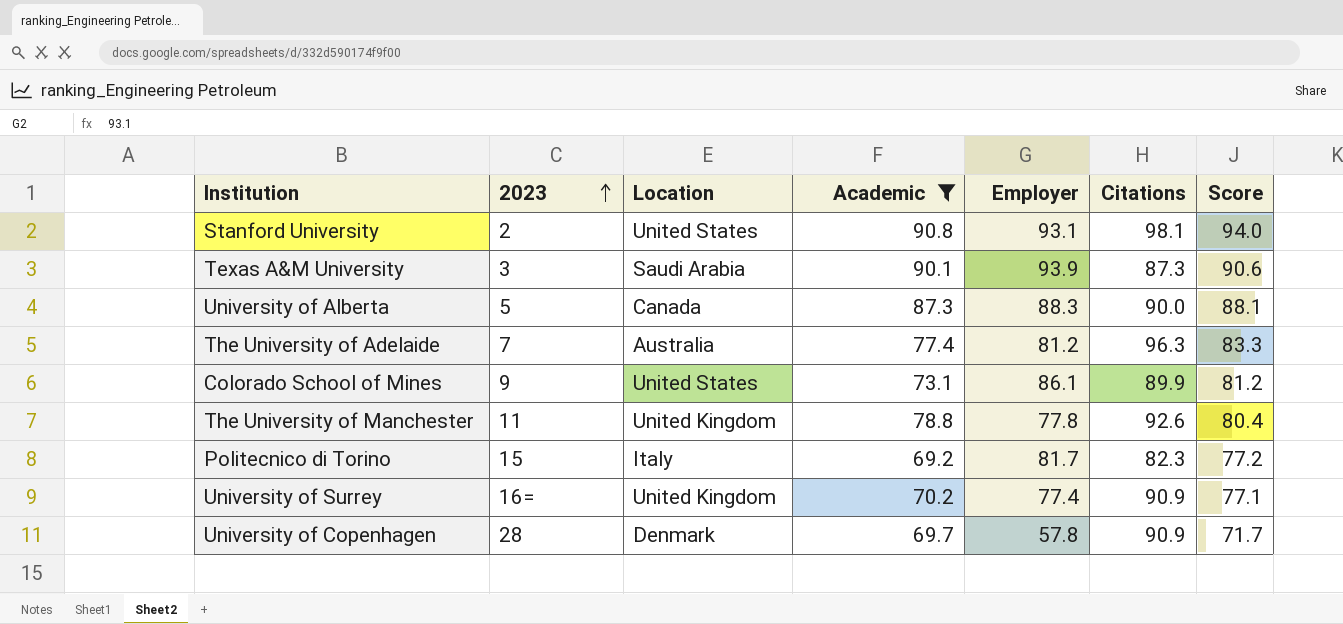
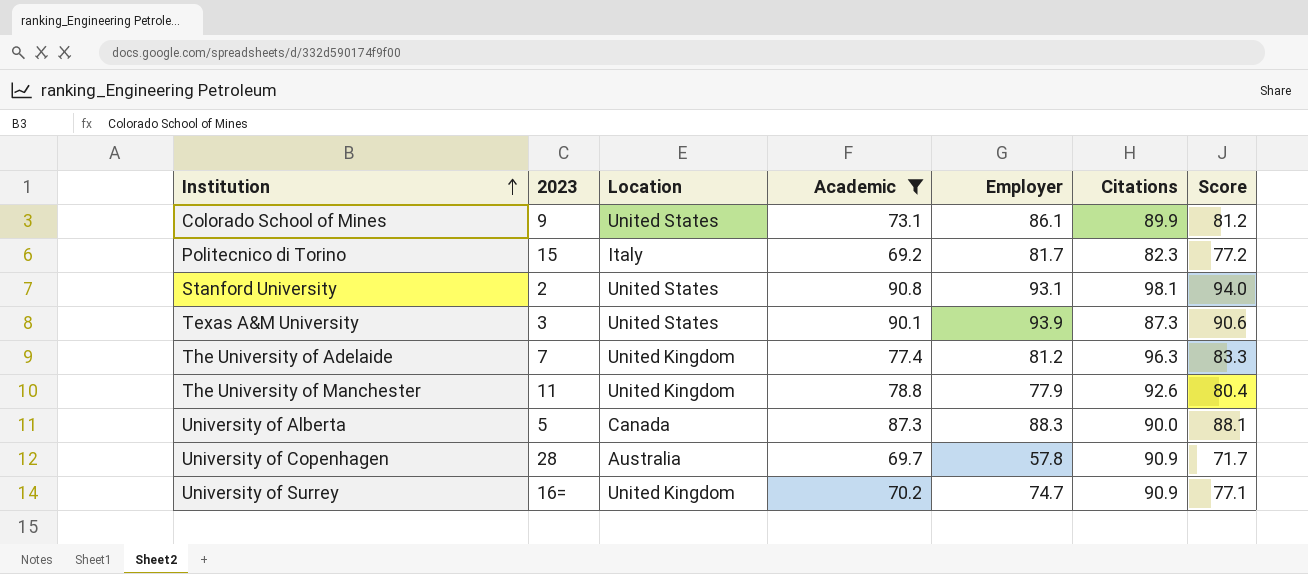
row order: 2023 ascending -> Institution ascending
Texas A&M University | Location: Saudi Arabia -> United States
The University of Adelaide | Location: Australia -> United Kingdom
The University of Manchester | Employer: 77.8 -> 77.9
University of Copenhagen | Location: Denmark -> Australia
University of Surrey | Employer: 77.4 -> 74.7

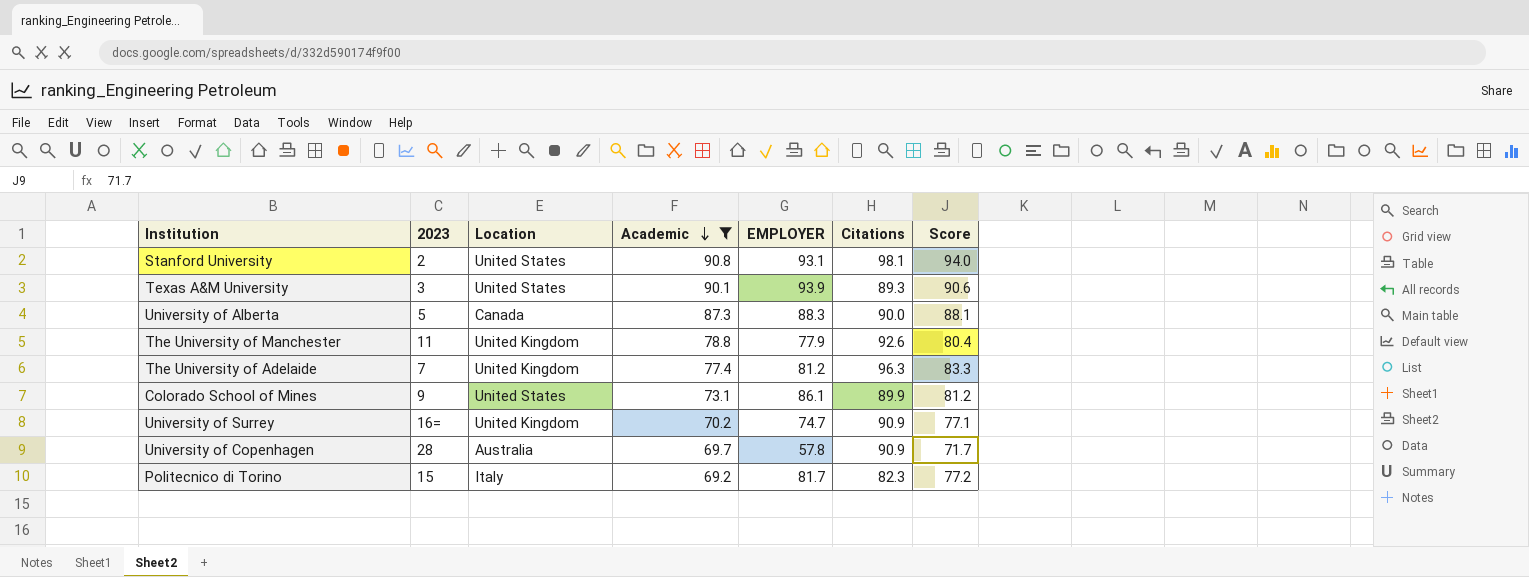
row order: Institution ascending -> Academic descending
column name: Employer -> EMPLOYER
Texas A&M University | Citations: 87.3 -> 89.3

